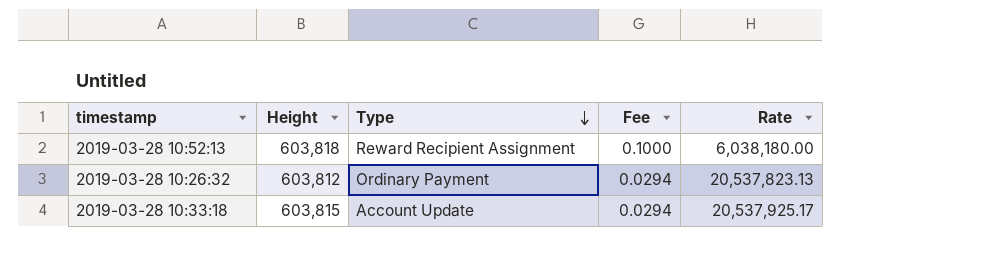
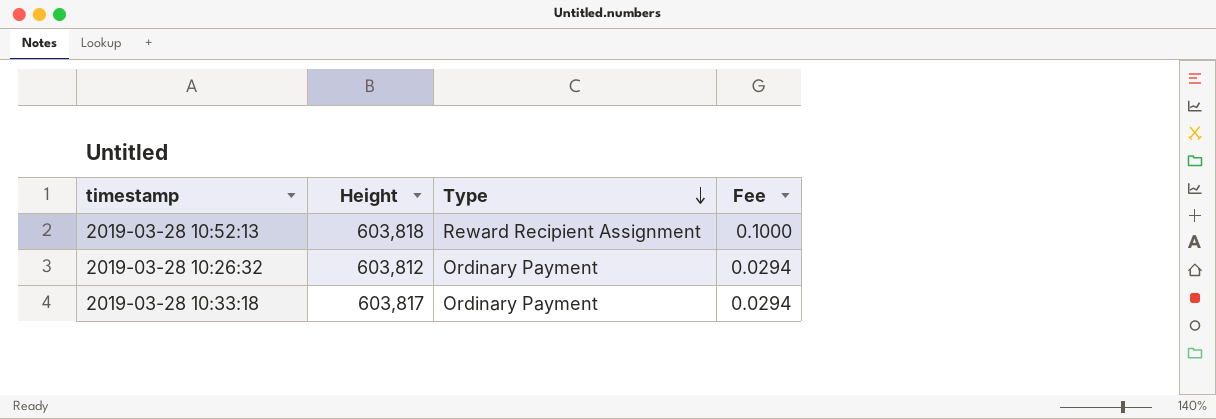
column Rate | formula: [Height] / [Fee] -> none
2019-03-28 10:33:18 | Height: 603,815 -> 603,817
2019-03-28 10:33:18 | Type: Account Update -> Ordinary Payment

